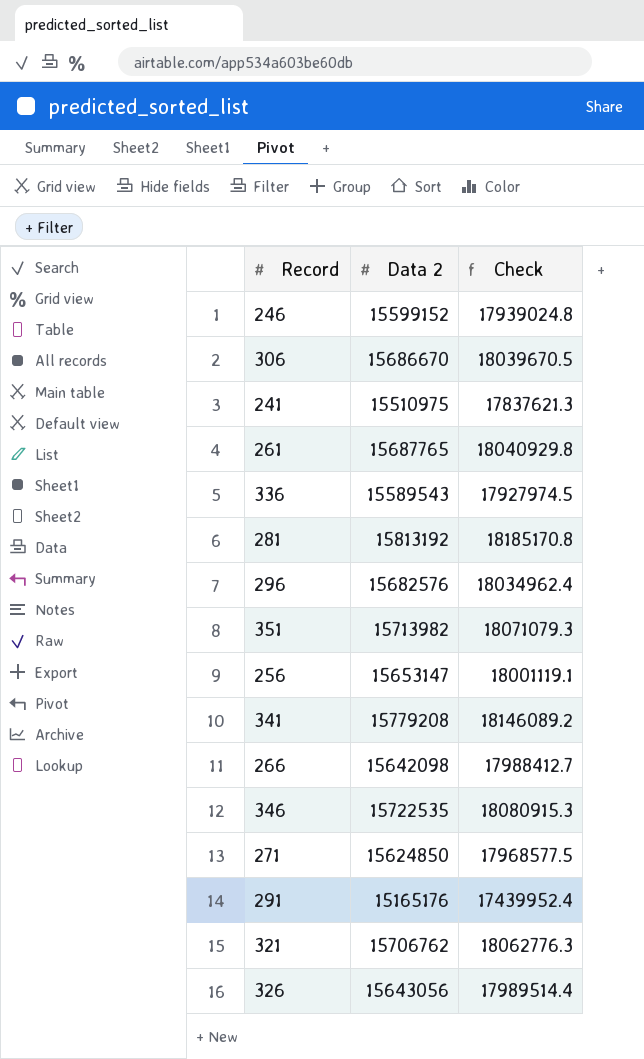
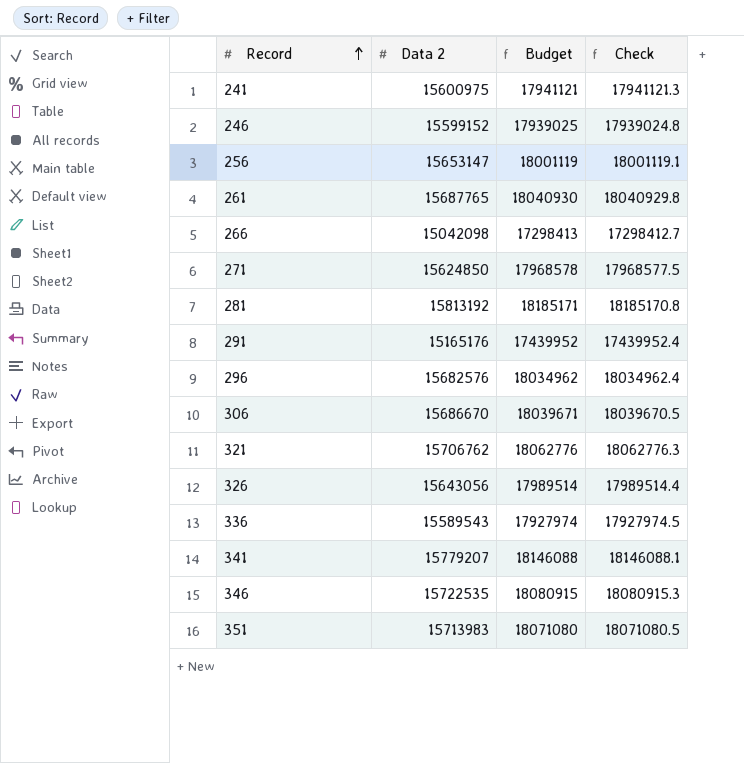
row order: none -> Record ascending
column Budget | formula: none -> [Data 2] * 1.15
241 | Data 2: 15510975 -> 15600975
241 | Check: 17837621.3 -> 17941121.3
266 | Data 2: 15642098 -> 15042098
266 | Check: 17988412.7 -> 17298412.7
341 | Data 2: 15779208 -> 15779207
341 | Check: 18146089.2 -> 18146088.1
351 | Data 2: 15713982 -> 15713983
351 | Check: 18071079.3 -> 18071080.5

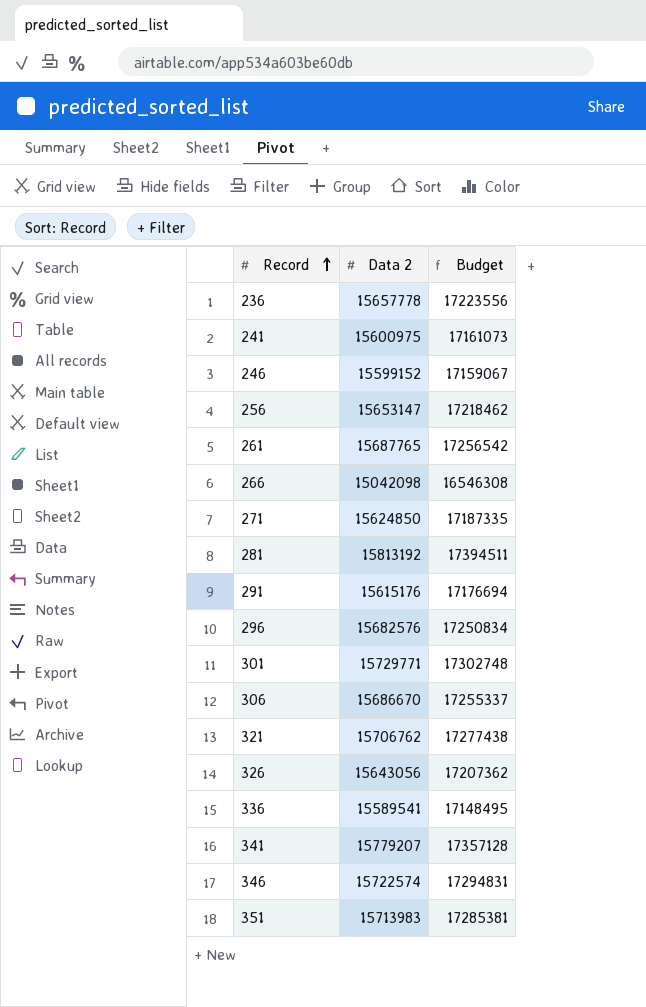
column Check | formula: [Data 2] * 1.15 -> none
column Budget | formula: [Data 2] * 1.15 -> [Data 2] * 1.1
row 236: none -> 15657778 | 17223556
291 | Data 2: 15165176 -> 15615176
row 301: none -> 15729771 | 17302748
336 | Data 2: 15589543 -> 15589541
346 | Data 2: 15722535 -> 15722574

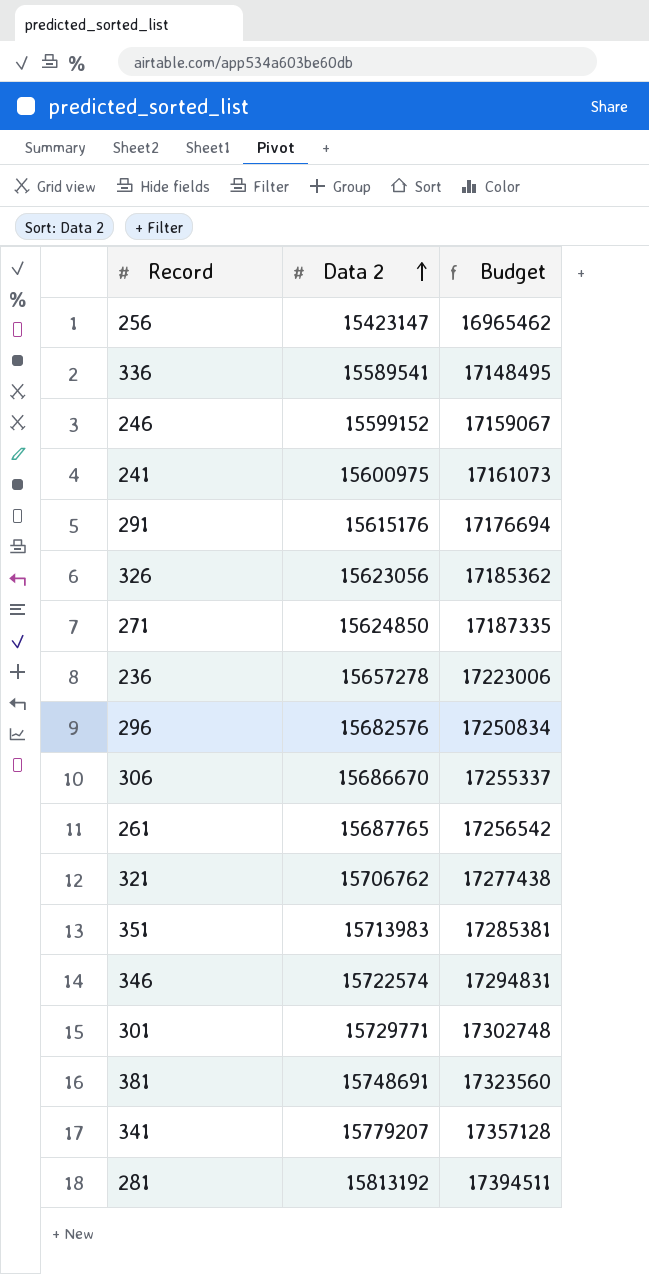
row order: Record ascending -> Data 2 ascending
row 266: 15042098 | 16546308 -> none
256 | Data 2: 15653147 -> 15423147
256 | Budget: 17218462 -> 16965462
326 | Data 2: 15643056 -> 15623056
326 | Budget: 17207362 -> 17185362
236 | Data 2: 15657778 -> 15657278
236 | Budget: 17223556 -> 17223006
row 381: none -> 15748691 | 17323560

